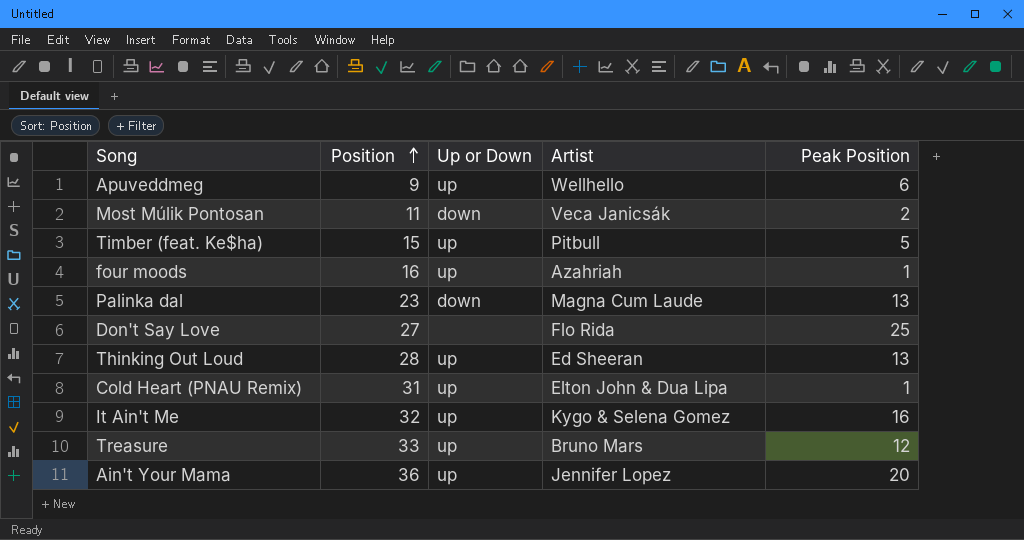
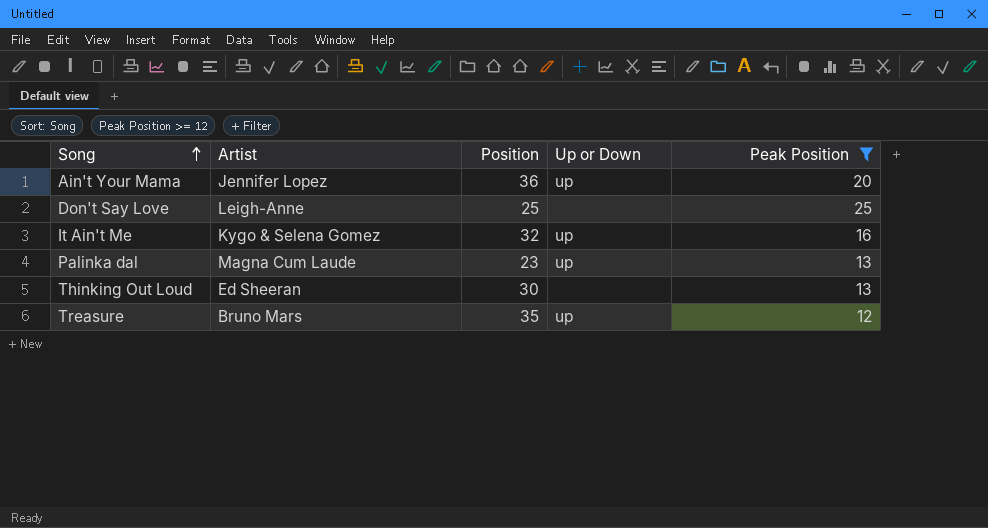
filter: none -> Peak Position >= 12
row order: Position ascending -> Song ascending
column Artist | position: 4 -> 2
Don't Say Love | Artist: Flo Rida -> Leigh-Anne
Don't Say Love | Position: 27 -> 25
Palinka dal | Up or Down: down -> up
Thinking Out Loud | Position: 28 -> 30
Thinking Out Loud | Up or Down: up -> none
Treasure | Position: 33 -> 35

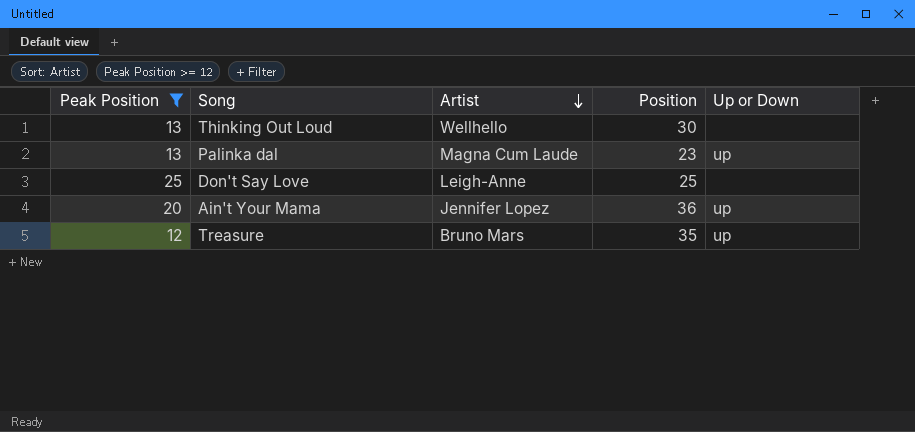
row order: Song ascending -> Artist descending
column Peak Position | position: 5 -> 1
row It Ain't Me: Kygo & Selena Gomez | 32 | up | 16 -> none
Thinking Out Loud | Artist: Ed Sheeran -> Wellhello

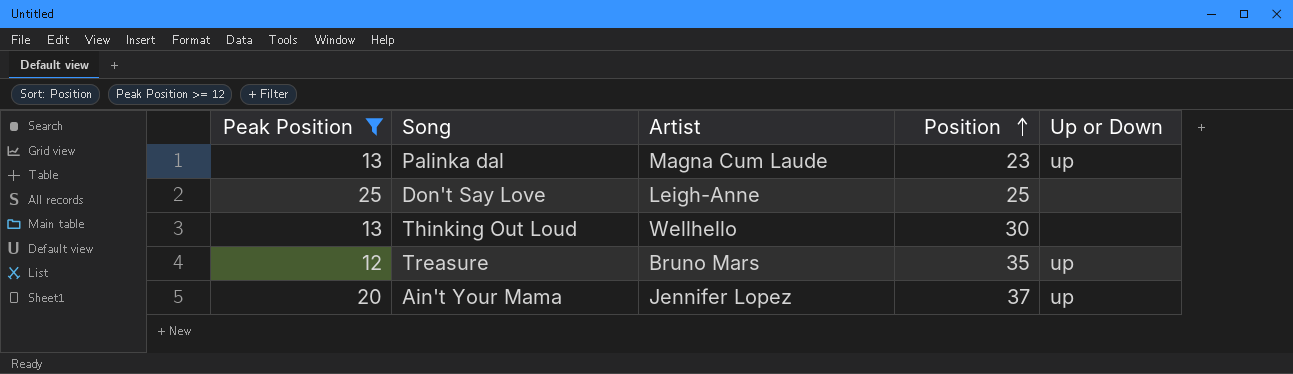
row order: Artist descending -> Position ascending
Ain't Your Mama | Position: 36 -> 37

